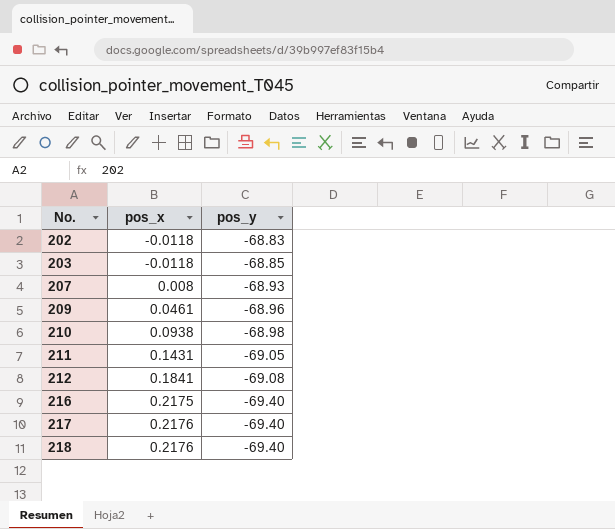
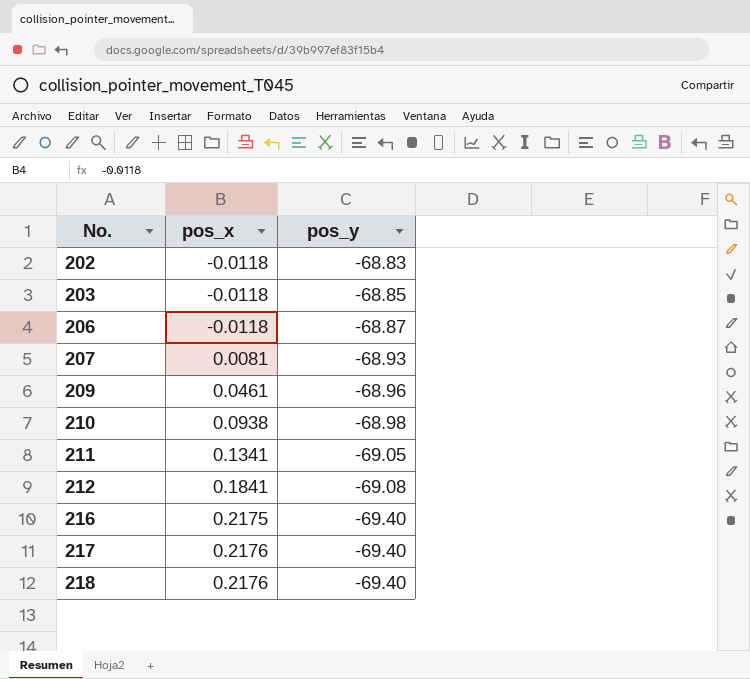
row 206: none -> -0.0118 | -68.87
207 | pos_x: 0.008 -> 0.0081
211 | pos_x: 0.1431 -> 0.1341

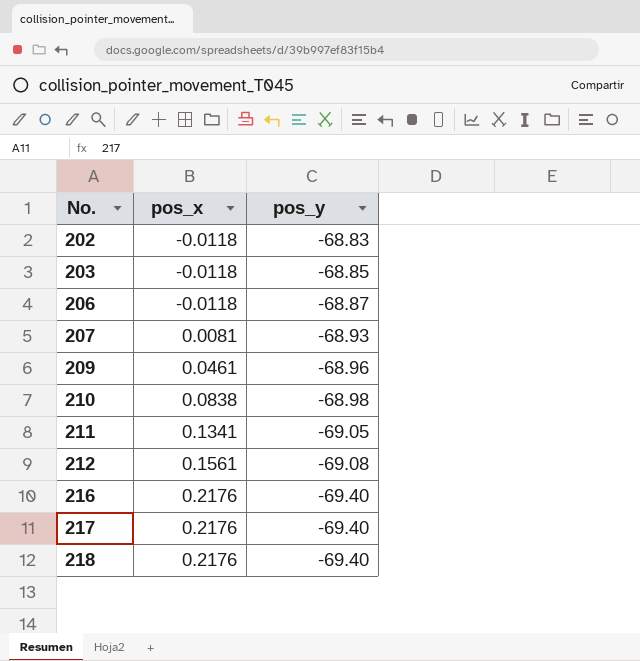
210 | pos_x: 0.0938 -> 0.0838
212 | pos_x: 0.1841 -> 0.1561
216 | pos_x: 0.2175 -> 0.2176

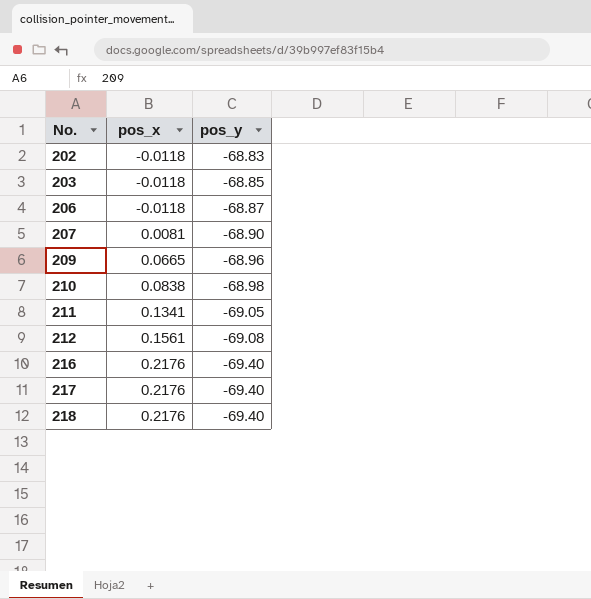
207 | pos_y: -68.93 -> -68.90
209 | pos_x: 0.0461 -> 0.0665

